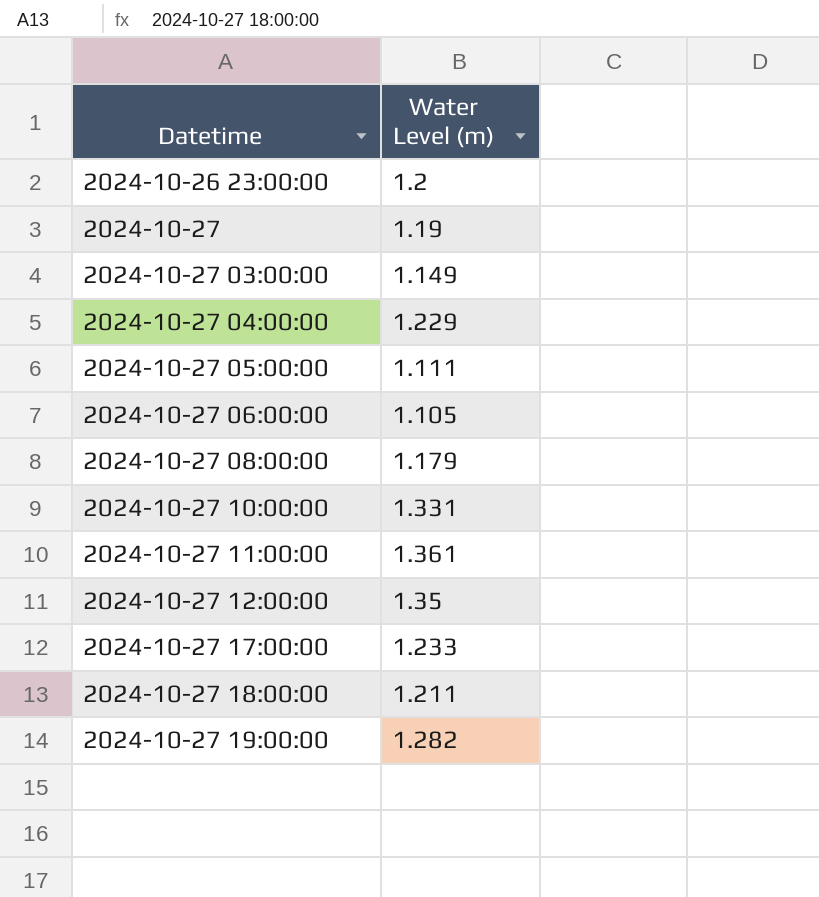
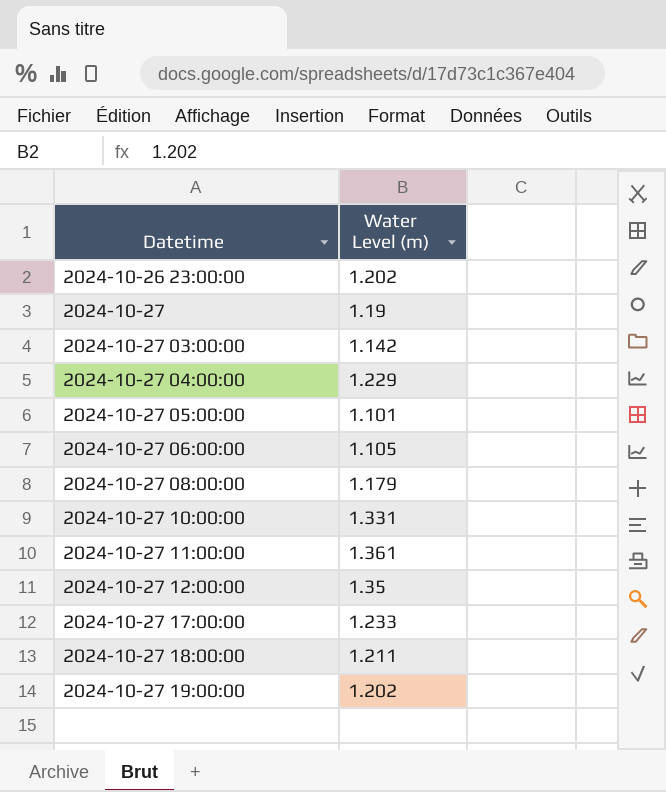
2024-10-26 23:00:00 | Water Level (m): 1.2 -> 1.202
2024-10-27 03:00:00 | Water Level (m): 1.149 -> 1.142
2024-10-27 05:00:00 | Water Level (m): 1.111 -> 1.101
2024-10-27 19:00:00 | Water Level (m): 1.282 -> 1.202

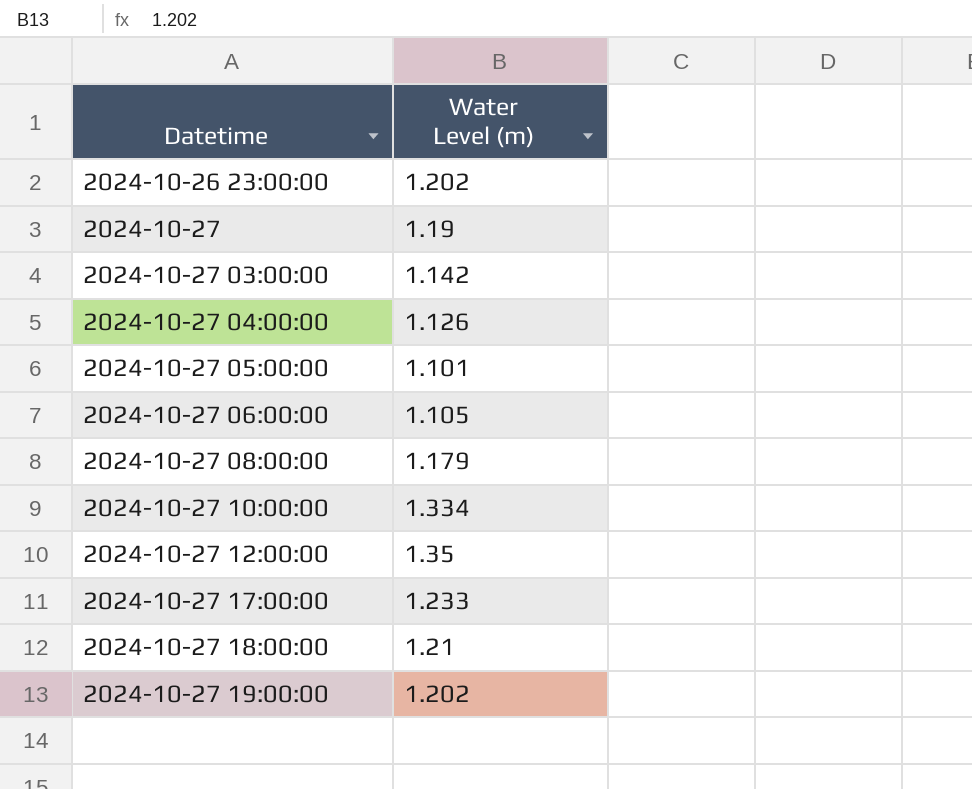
row 2024-10-27 11:00:00: 1.361 -> none
2024-10-27 04:00:00 | Water Level (m): 1.229 -> 1.126
2024-10-27 10:00:00 | Water Level (m): 1.331 -> 1.334
2024-10-27 18:00:00 | Water Level (m): 1.211 -> 1.21

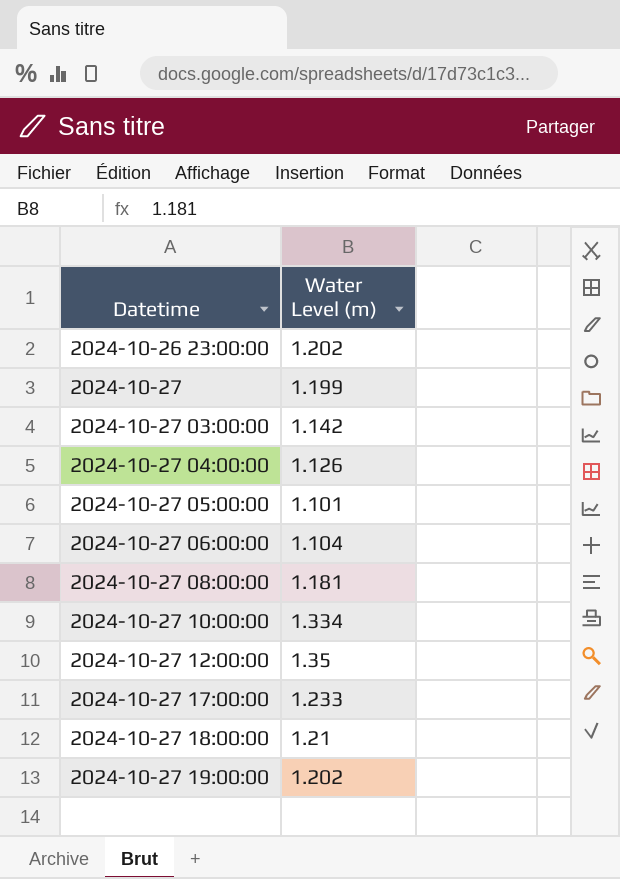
2024-10-27 | Water Level (m): 1.19 -> 1.199
2024-10-27 06:00:00 | Water Level (m): 1.105 -> 1.104
2024-10-27 08:00:00 | Water Level (m): 1.179 -> 1.181

